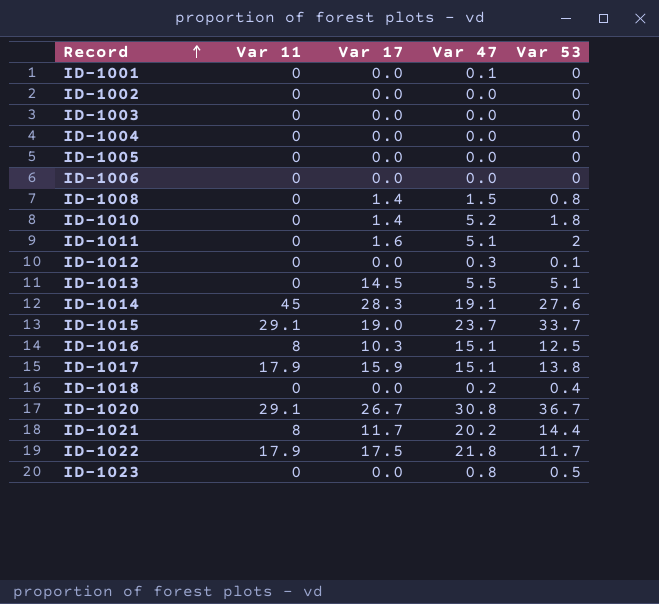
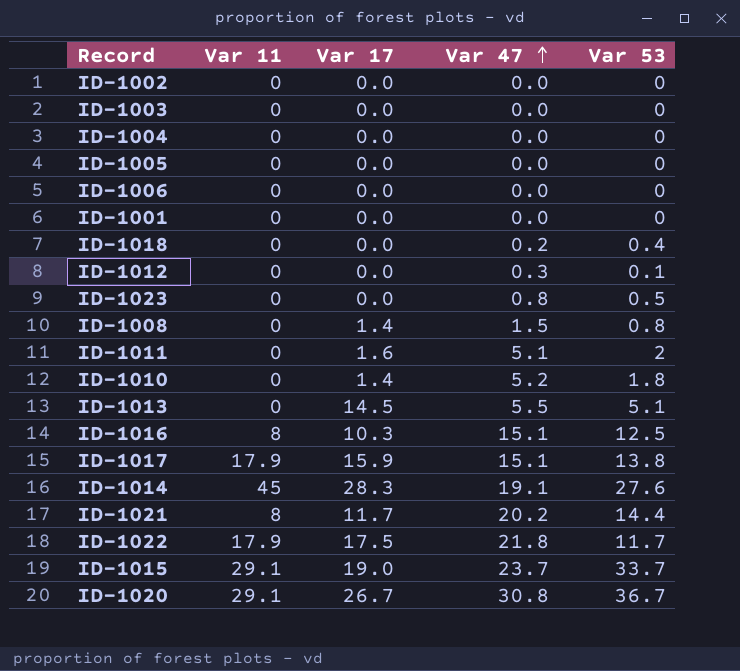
row order: Record ascending -> Var 47 ascending
ID-1001 | Var 47: 0.1 -> 0.0

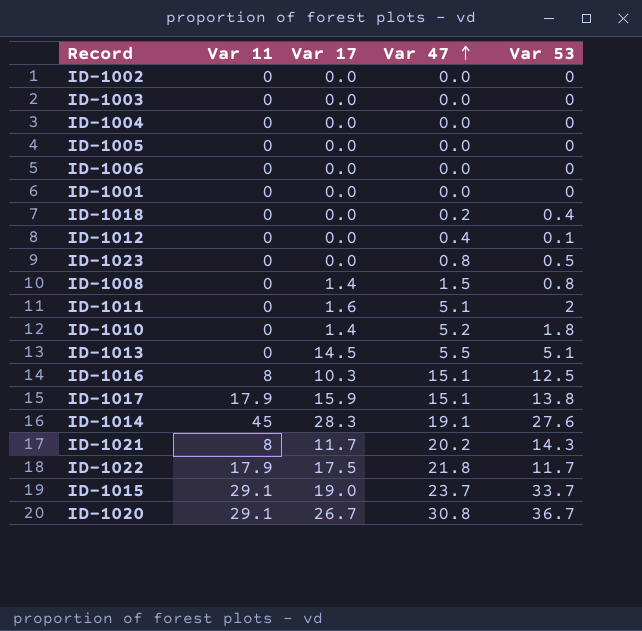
ID-1012 | Var 47: 0.3 -> 0.4
ID-1021 | Var 53: 14.4 -> 14.3

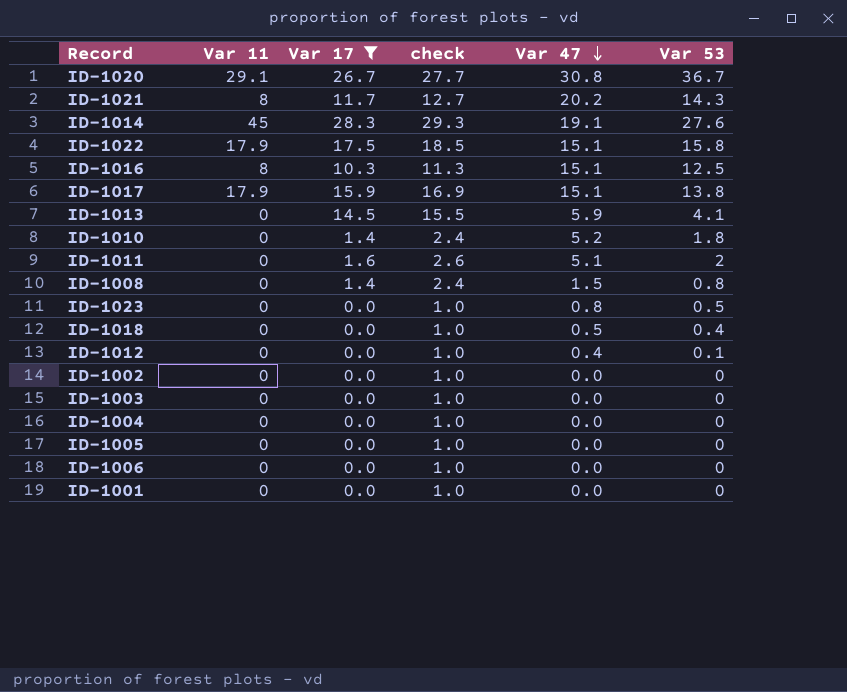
filter: none -> Var 17 != 19.0
row order: Var 47 ascending -> Var 47 descending
column check | formula: none -> [Var 17] + 1
ID-1022 | Var 47: 21.8 -> 15.1
ID-1022 | Var 53: 11.7 -> 15.8
ID-1013 | Var 47: 5.5 -> 5.9
ID-1013 | Var 53: 5.1 -> 4.1
ID-1018 | Var 47: 0.2 -> 0.5

